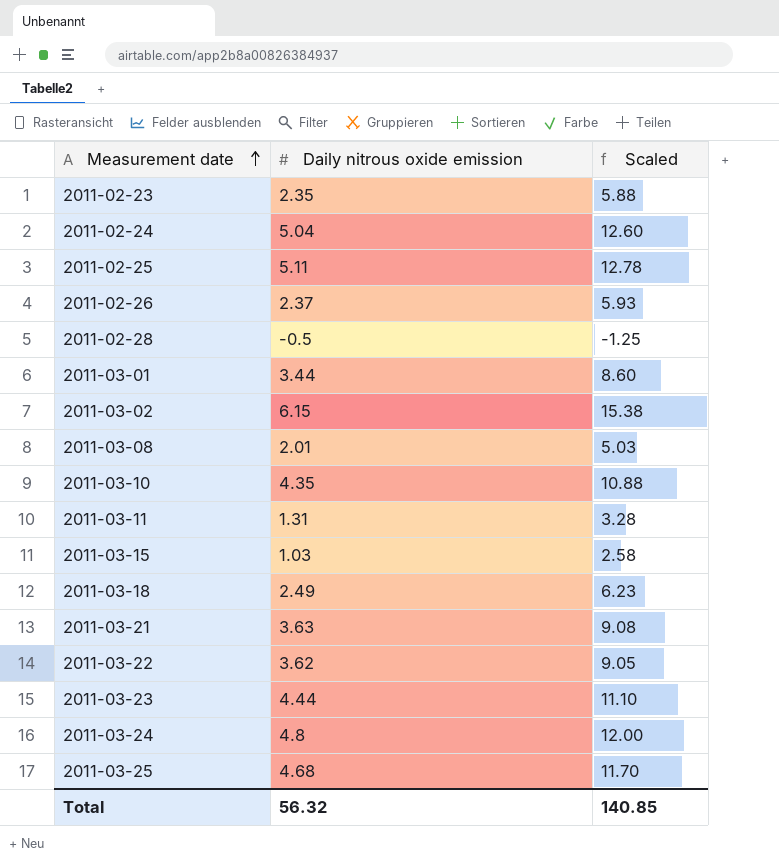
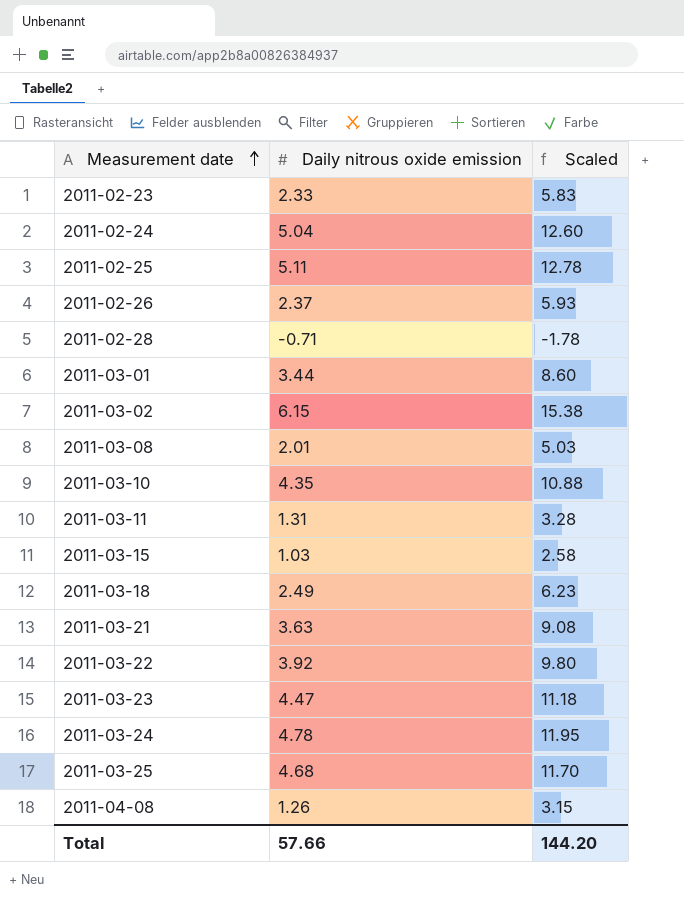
2011-02-23 | Daily nitrous oxide emission: 2.35 -> 2.33
2011-02-23 | Scaled: 5.88 -> 5.83
2011-02-28 | Daily nitrous oxide emission: -0.5 -> -0.71
2011-02-28 | Scaled: -1.25 -> -1.78
2011-03-22 | Daily nitrous oxide emission: 3.62 -> 3.92
2011-03-22 | Scaled: 9.05 -> 9.80
2011-03-23 | Daily nitrous oxide emission: 4.44 -> 4.47
2011-03-23 | Scaled: 11.10 -> 11.18
2011-03-24 | Daily nitrous oxide emission: 4.8 -> 4.78
2011-03-24 | Scaled: 12.00 -> 11.95
row 2011-04-08: none -> 1.26 | 3.15
Total | Daily nitrous oxide emission: 56.32 -> 57.66
Total | Scaled: 140.85 -> 144.20

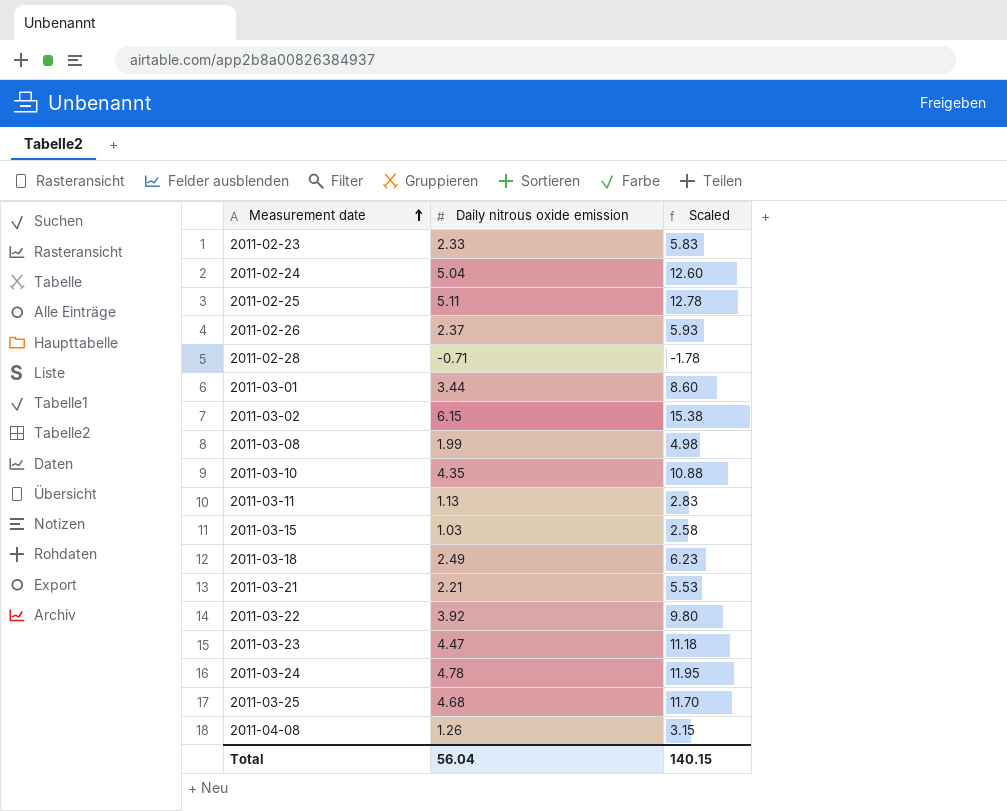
2011-03-08 | Daily nitrous oxide emission: 2.01 -> 1.99
2011-03-08 | Scaled: 5.03 -> 4.98
2011-03-11 | Daily nitrous oxide emission: 1.31 -> 1.13
2011-03-11 | Scaled: 3.28 -> 2.83
2011-03-21 | Daily nitrous oxide emission: 3.63 -> 2.21
2011-03-21 | Scaled: 9.08 -> 5.53
Total | Daily nitrous oxide emission: 57.66 -> 56.04
Total | Scaled: 144.20 -> 140.15

